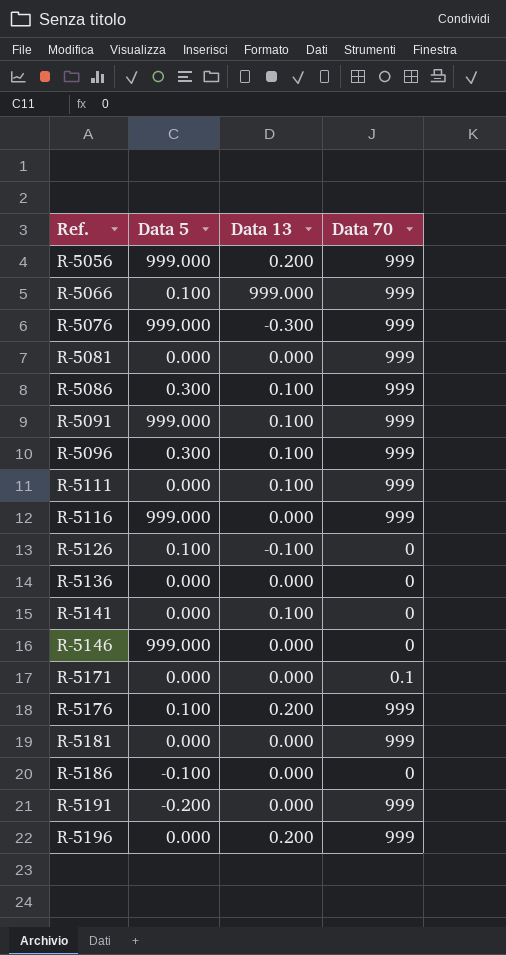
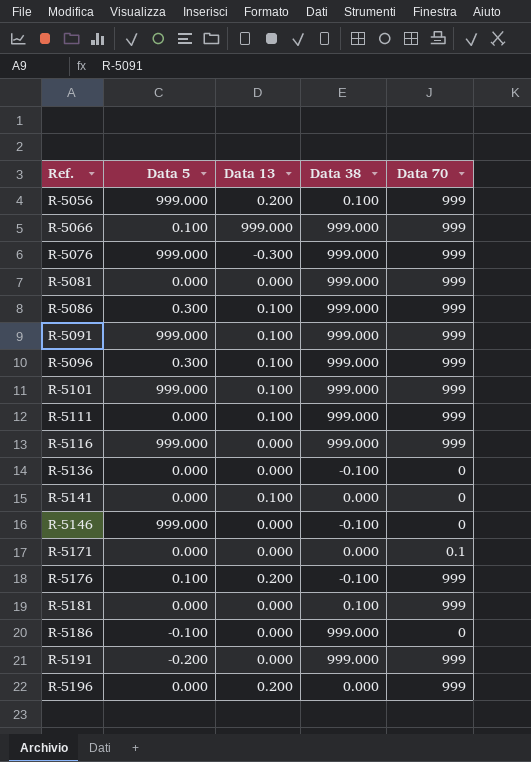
column Data 38 | position: none -> 4
row R-5126: 0.100 | -0.100 | 0 -> none
row R-5101: none -> 999.000 | 0.100 | 999.000 | 999

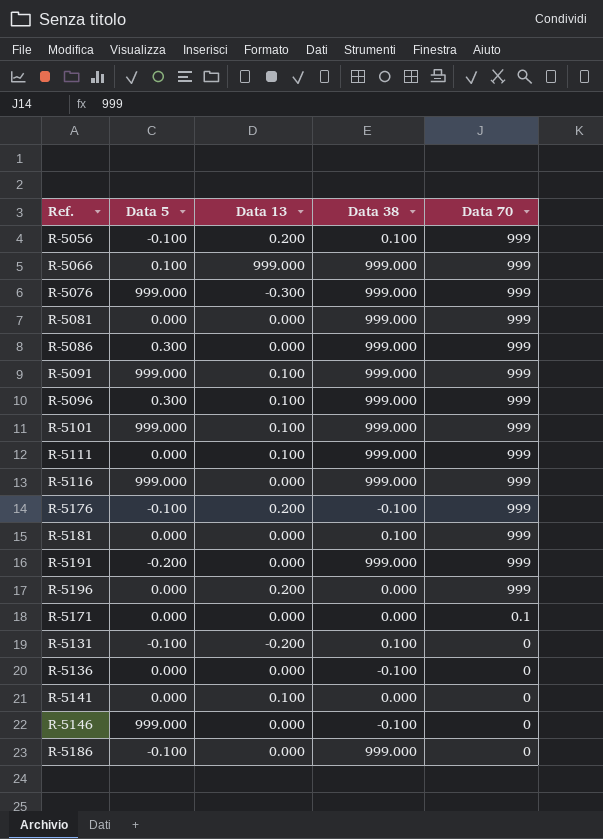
row order: Ref. ascending -> Data 70 descending
R-5056 | Data 5: 999.000 -> -0.100
R-5086 | Data 13: 0.100 -> 0.000
R-5176 | Data 5: 0.100 -> -0.100
row R-5131: none -> -0.100 | -0.200 | 0.100 | 0

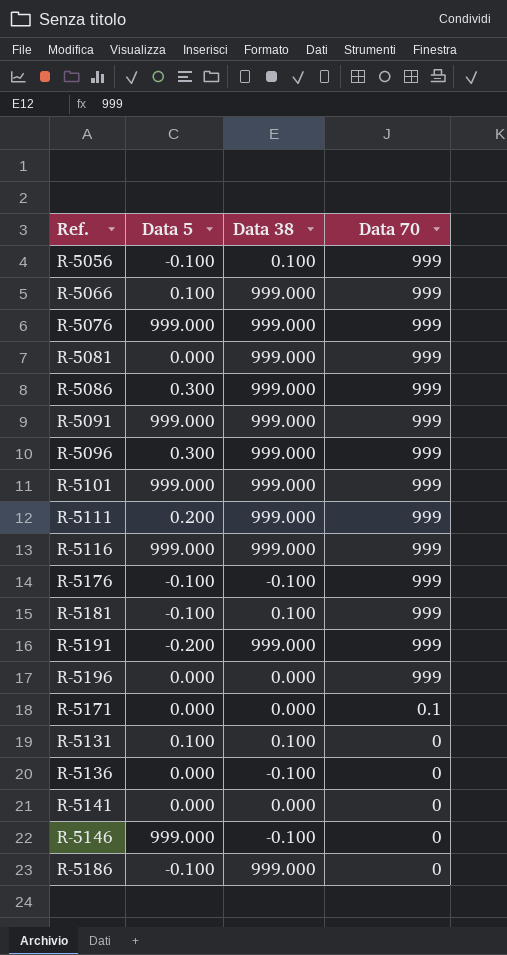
column Data 13 | position: 3 -> none
R-5111 | Data 5: 0.000 -> 0.200
R-5181 | Data 5: 0.000 -> -0.100
R-5131 | Data 5: -0.100 -> 0.100

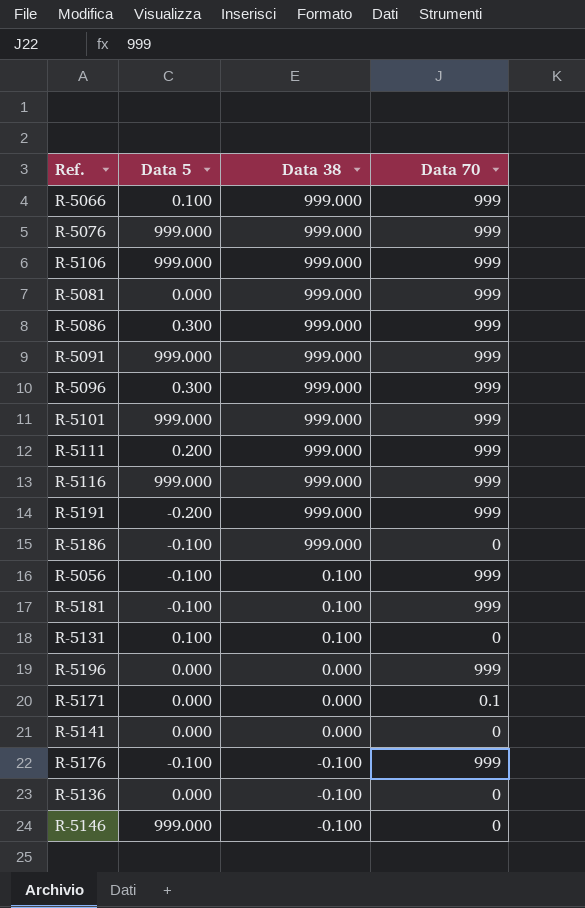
row order: Data 70 descending -> Data 38 descending
row R-5106: none -> 999.000 | 999.000 | 999

